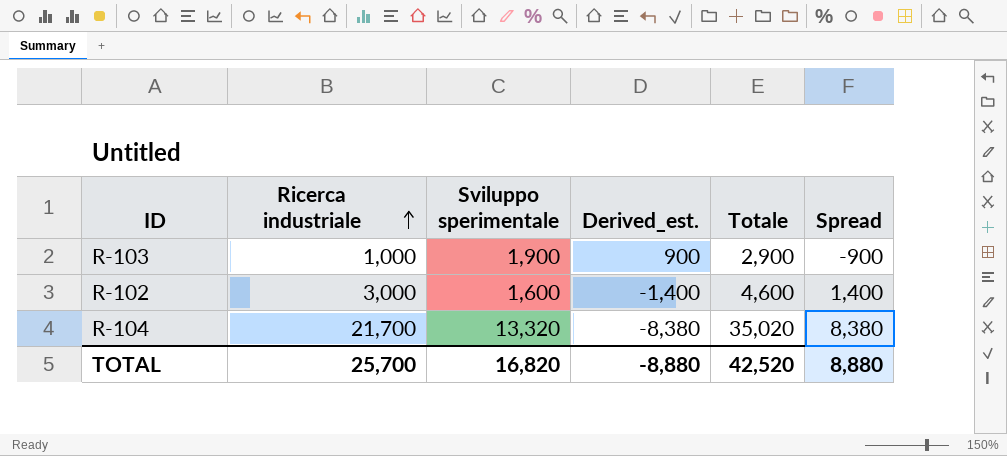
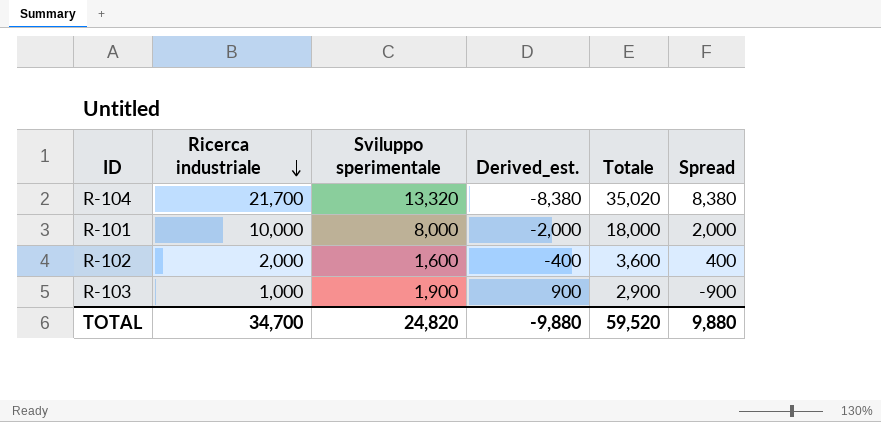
row order: Ricerca industriale ascending -> Ricerca industriale descending
row R-101: none -> 10,000 | 8,000 | -2,000 | 18,000 | 2,000
R-102 | Ricerca industriale: 3,000 -> 2,000
R-102 | Derived_est.: -1,400 -> -400
R-102 | Totale: 4,600 -> 3,600
R-102 | Spread: 1,400 -> 400
TOTAL | Ricerca industriale: 25,700 -> 34,700
TOTAL | Sviluppo sperimentale: 16,820 -> 24,820
TOTAL | Derived_est.: -8,880 -> -9,880
TOTAL | Totale: 42,520 -> 59,520
TOTAL | Spread: 8,880 -> 9,880

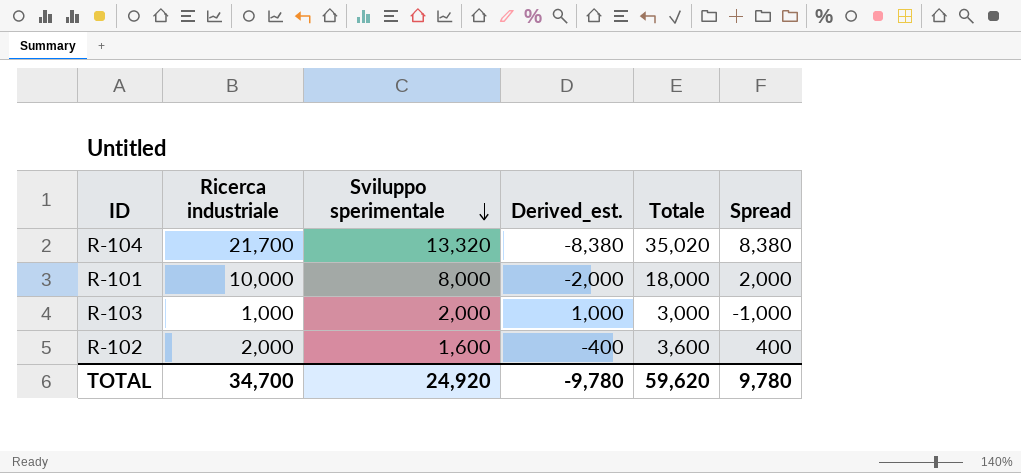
row order: Ricerca industriale descending -> Sviluppo sperimentale descending
R-103 | Sviluppo sperimentale: 1,900 -> 2,000
R-103 | Derived_est.: 900 -> 1,000
R-103 | Totale: 2,900 -> 3,000
R-103 | Spread: -900 -> -1,000
TOTAL | Sviluppo sperimentale: 24,820 -> 24,920
TOTAL | Derived_est.: -9,880 -> -9,780
TOTAL | Totale: 59,520 -> 59,620
TOTAL | Spread: 9,880 -> 9,780

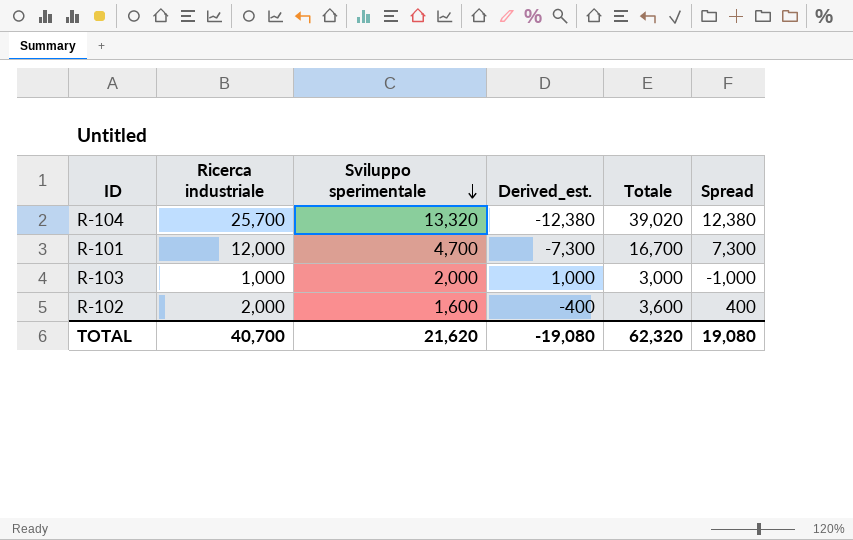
R-104 | Ricerca industriale: 21,700 -> 25,700
R-104 | Derived_est.: -8,380 -> -12,380
R-104 | Totale: 35,020 -> 39,020
R-104 | Spread: 8,380 -> 12,380
R-101 | Ricerca industriale: 10,000 -> 12,000
R-101 | Sviluppo sperimentale: 8,000 -> 4,700
R-101 | Derived_est.: -2,000 -> -7,300
R-101 | Totale: 18,000 -> 16,700
R-101 | Spread: 2,000 -> 7,300
TOTAL | Ricerca industriale: 34,700 -> 40,700
TOTAL | Sviluppo sperimentale: 24,920 -> 21,620
TOTAL | Derived_est.: -9,780 -> -19,080
TOTAL | Totale: 59,620 -> 62,320
TOTAL | Spread: 9,780 -> 19,080

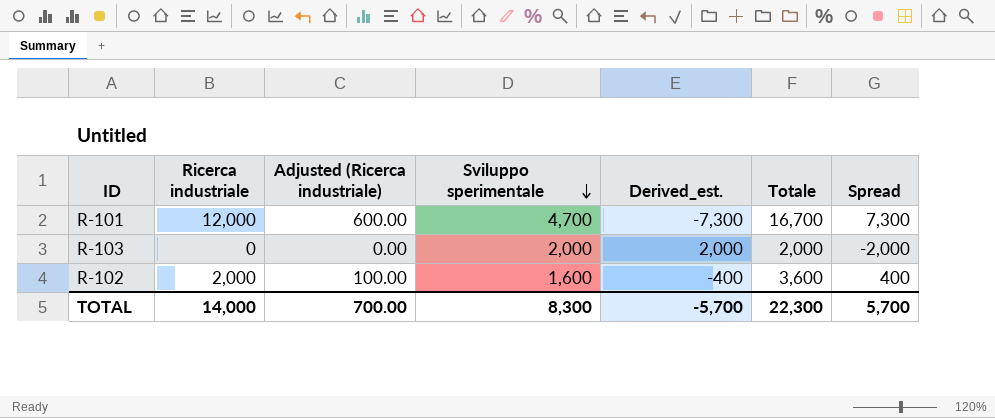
column Adjusted (Ricerca industriale) | formula: none -> [Ricerca industriale] * 0.05
row R-104: 25,700 | 13,320 | -12,380 | 39,020 | 12,380 -> none
R-103 | Ricerca industriale: 1,000 -> 0
R-103 | Derived_est.: 1,000 -> 2,000
R-103 | Totale: 3,000 -> 2,000
R-103 | Spread: -1,000 -> -2,000
TOTAL | Ricerca industriale: 40,700 -> 14,000
TOTAL | Sviluppo sperimentale: 21,620 -> 8,300
TOTAL | Derived_est.: -19,080 -> -5,700
TOTAL | Totale: 62,320 -> 22,300
TOTAL | Spread: 19,080 -> 5,700

